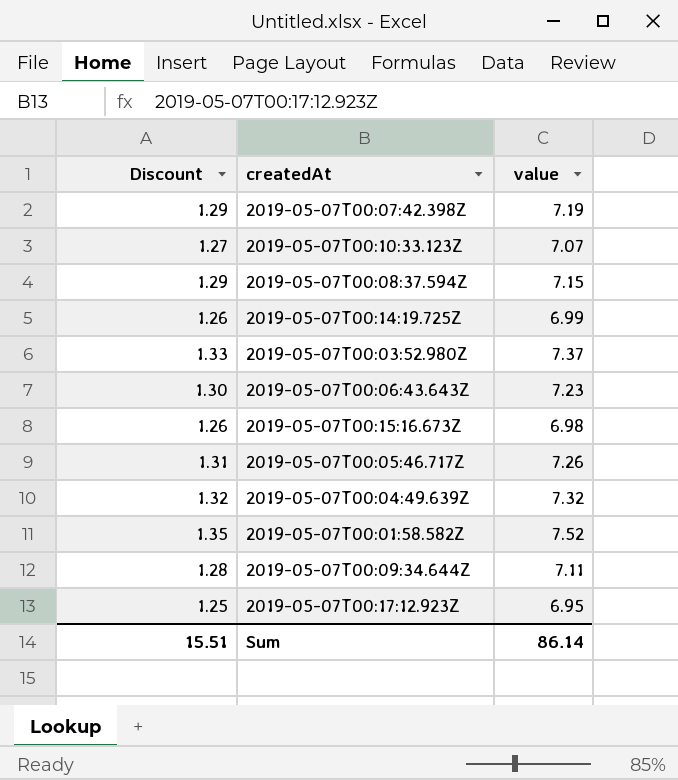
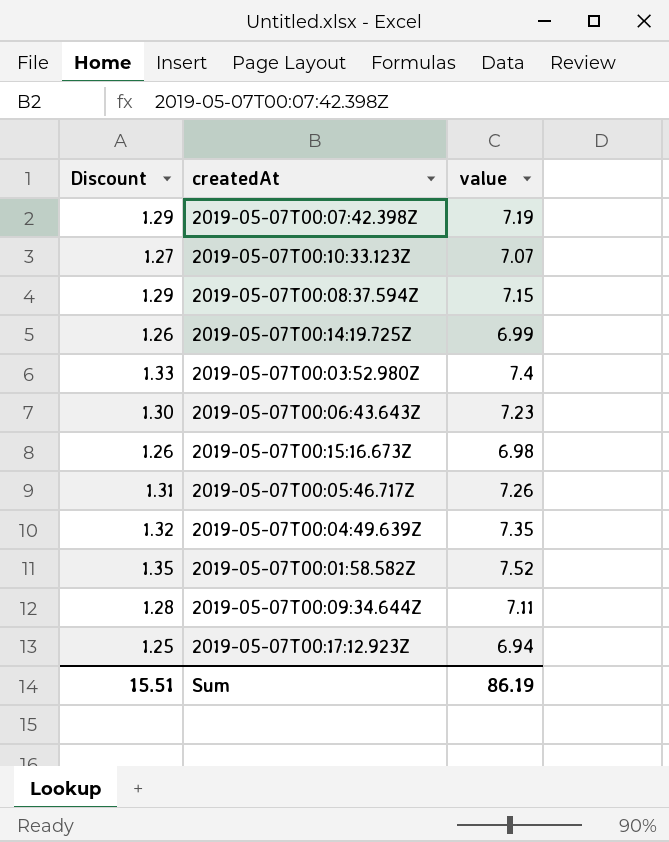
2019-05-07T00:03:52.980Z | value: 7.37 -> 7.4
2019-05-07T00:04:49.639Z | value: 7.32 -> 7.35
2019-05-07T00:17:12.923Z | value: 6.95 -> 6.94
Sum | value: 86.14 -> 86.19

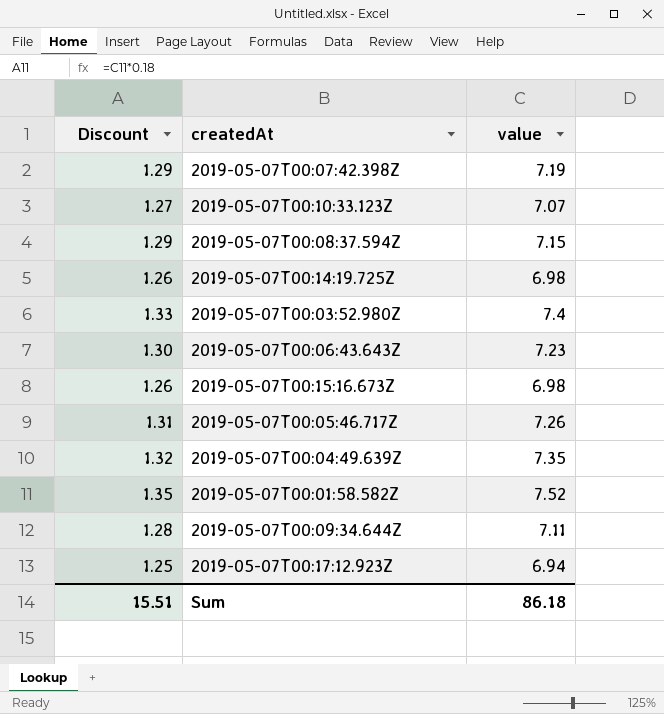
2019-05-07T00:14:19.725Z | value: 6.99 -> 6.98
Sum | value: 86.19 -> 86.18

